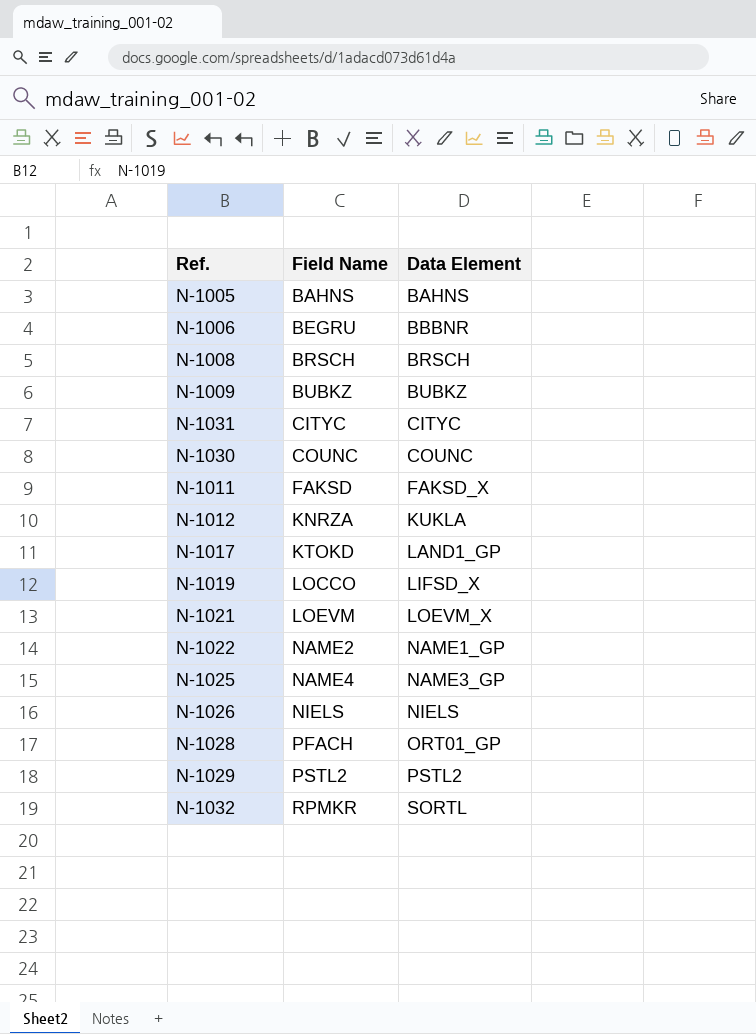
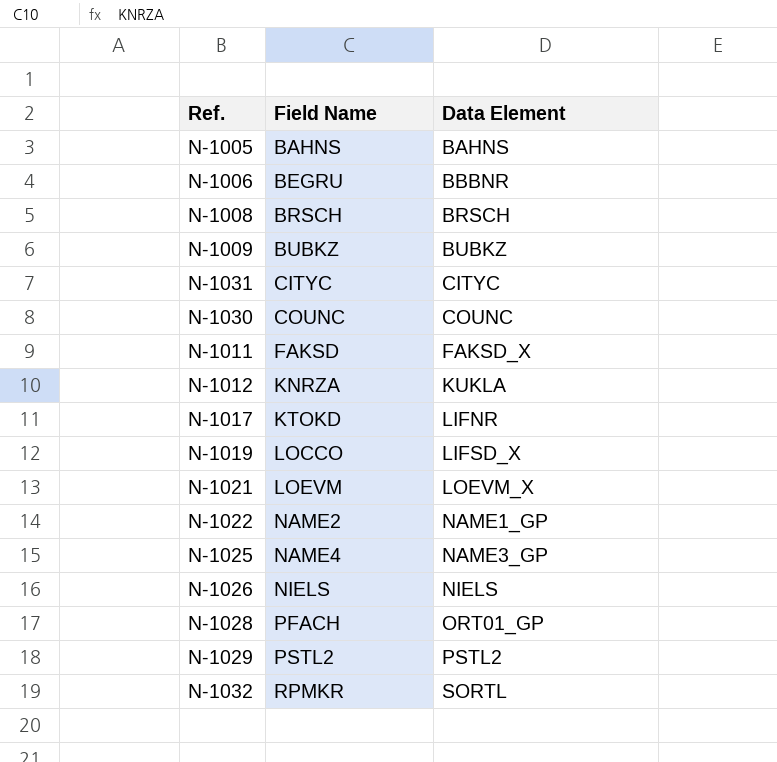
N-1017 | Data Element: LAND1_GP -> LIFNR

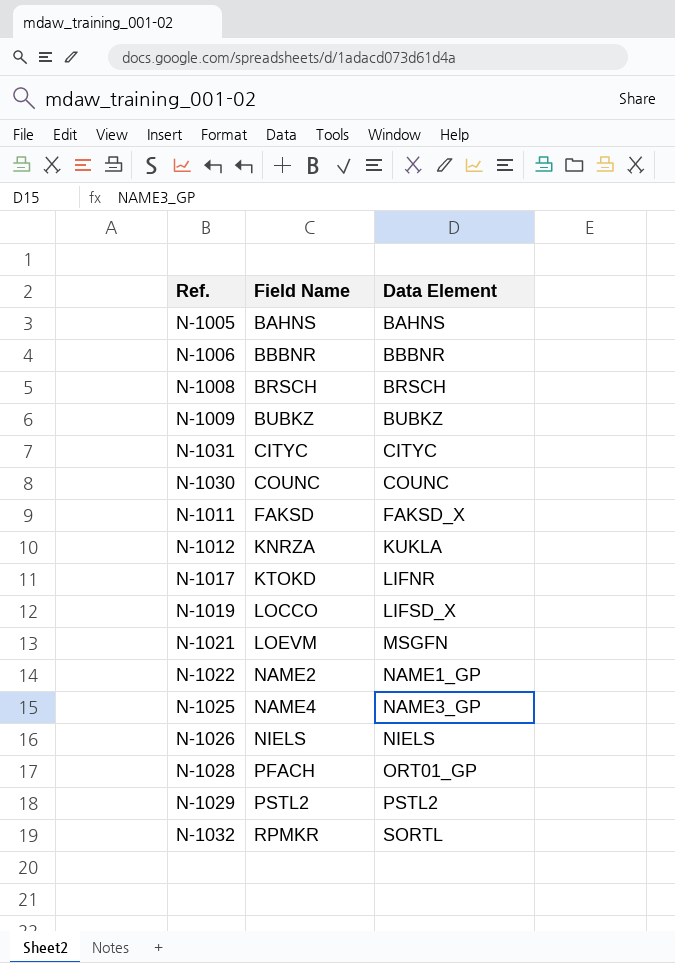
N-1006 | Field Name: BEGRU -> BBBNR
N-1021 | Data Element: LOEVM_X -> MSGFN

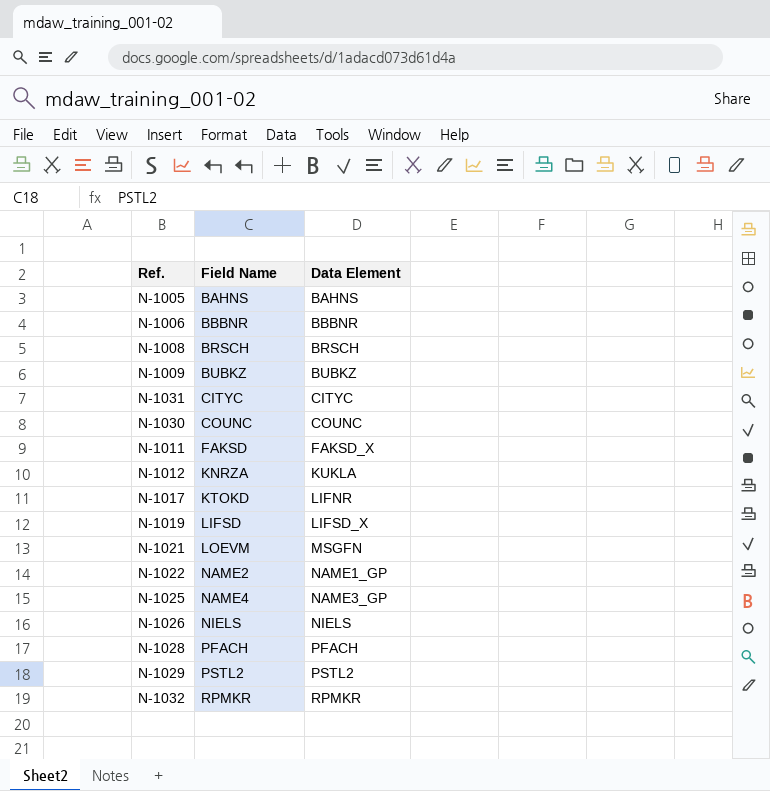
N-1019 | Field Name: LOCCO -> LIFSD
N-1028 | Data Element: ORT01_GP -> PFACH
N-1032 | Data Element: SORTL -> RPMKR

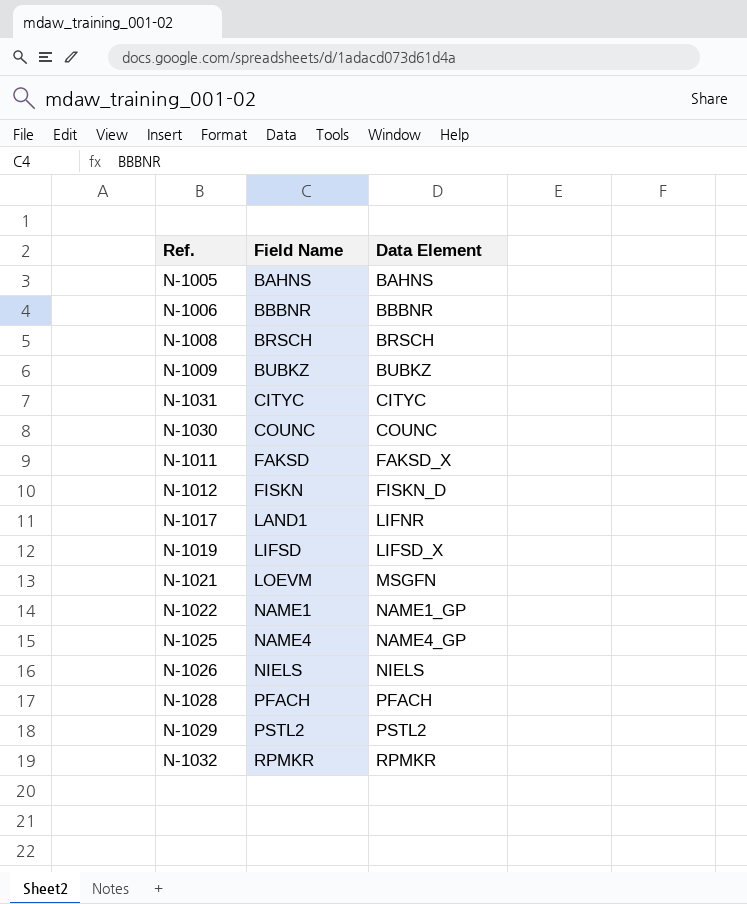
N-1012 | Field Name: KNRZA -> FISKN
N-1012 | Data Element: KUKLA -> FISKN_D
N-1017 | Field Name: KTOKD -> LAND1
N-1022 | Field Name: NAME2 -> NAME1
N-1025 | Data Element: NAME3_GP -> NAME4_GP

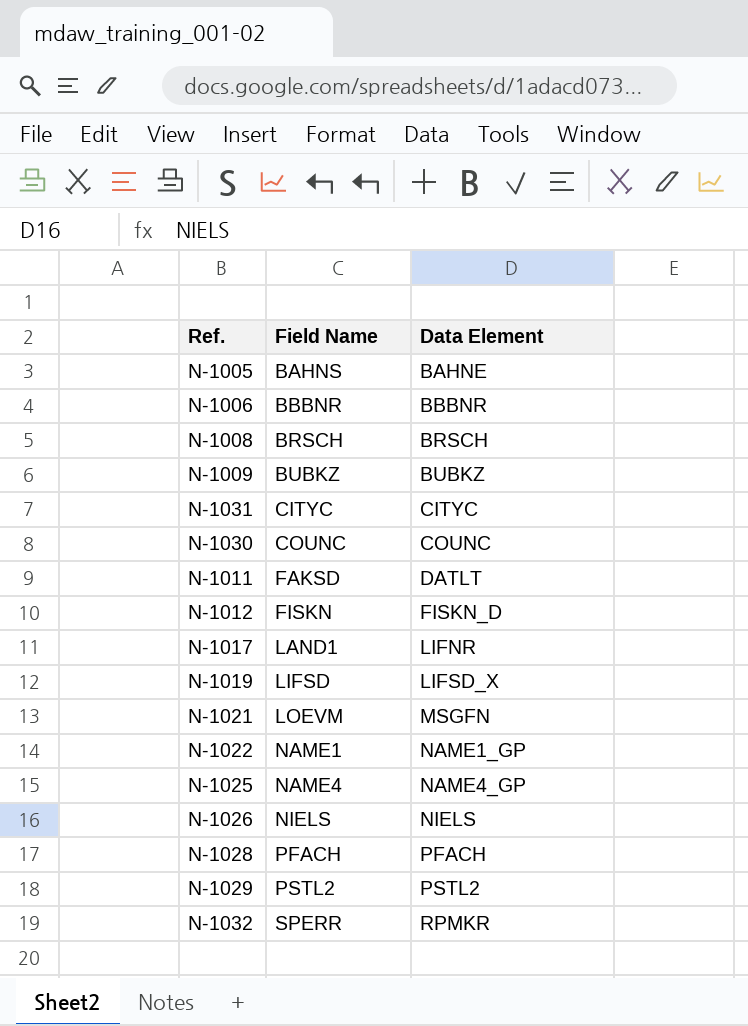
N-1005 | Data Element: BAHNS -> BAHNE
N-1011 | Data Element: FAKSD_X -> DATLT
N-1032 | Field Name: RPMKR -> SPERR

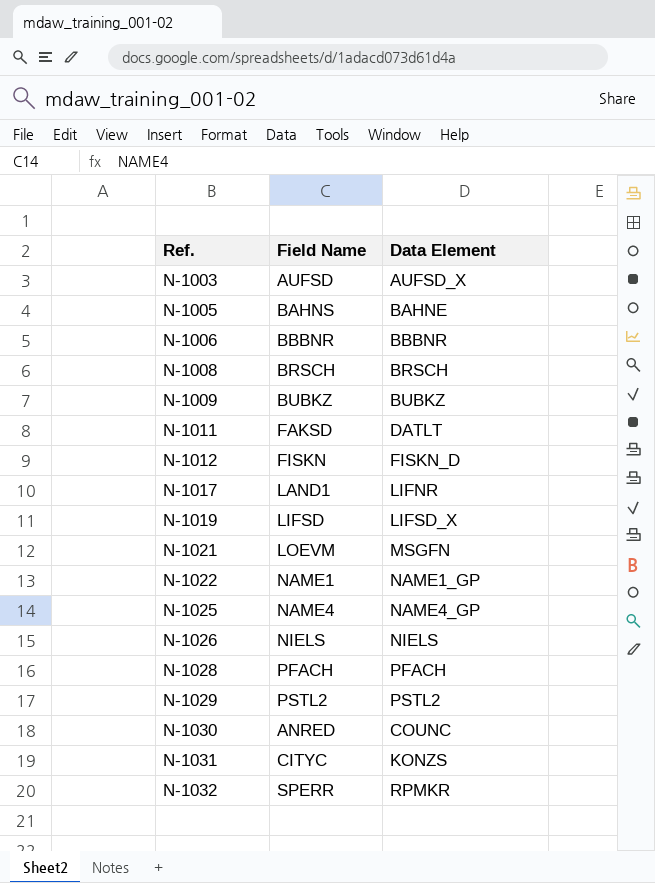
row order: Field Name ascending -> Ref. ascending
row N-1003: none -> AUFSD | AUFSD_X
N-1030 | Field Name: COUNC -> ANRED
N-1031 | Data Element: CITYC -> KONZS

